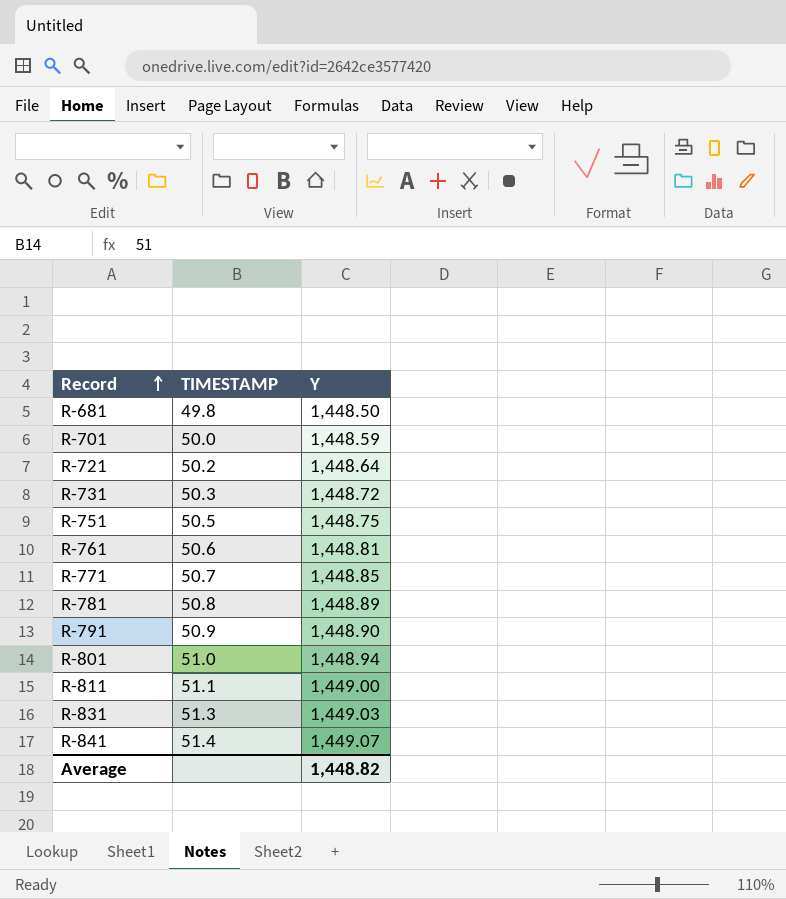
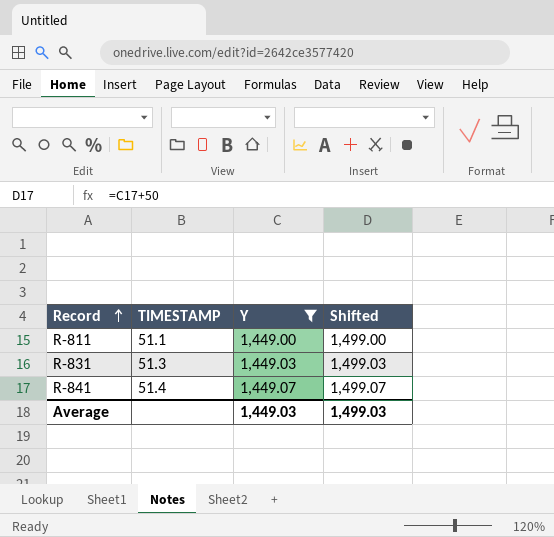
filter: none -> Y >= 1,449.00
column Shifted | formula: none -> [Y] + 50
Average | Y: 1,448.82 -> 1,449.03

